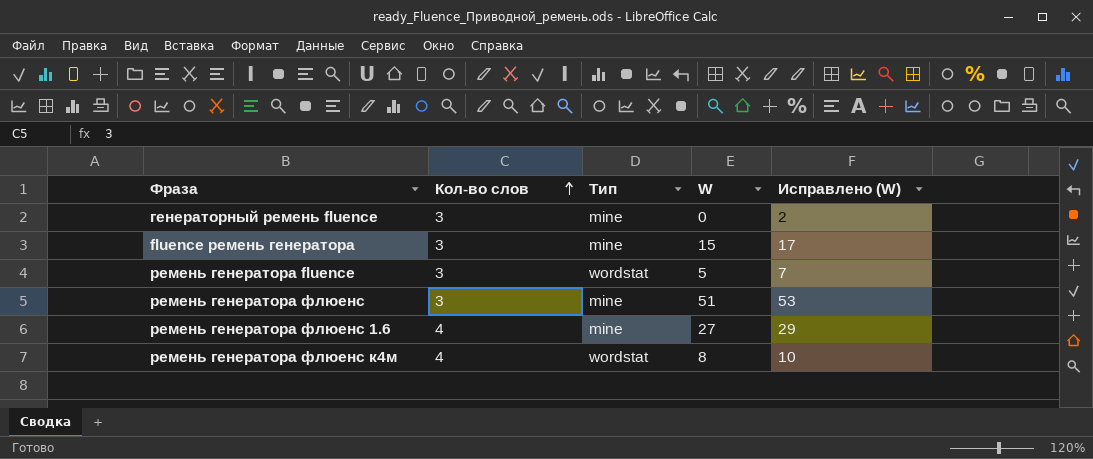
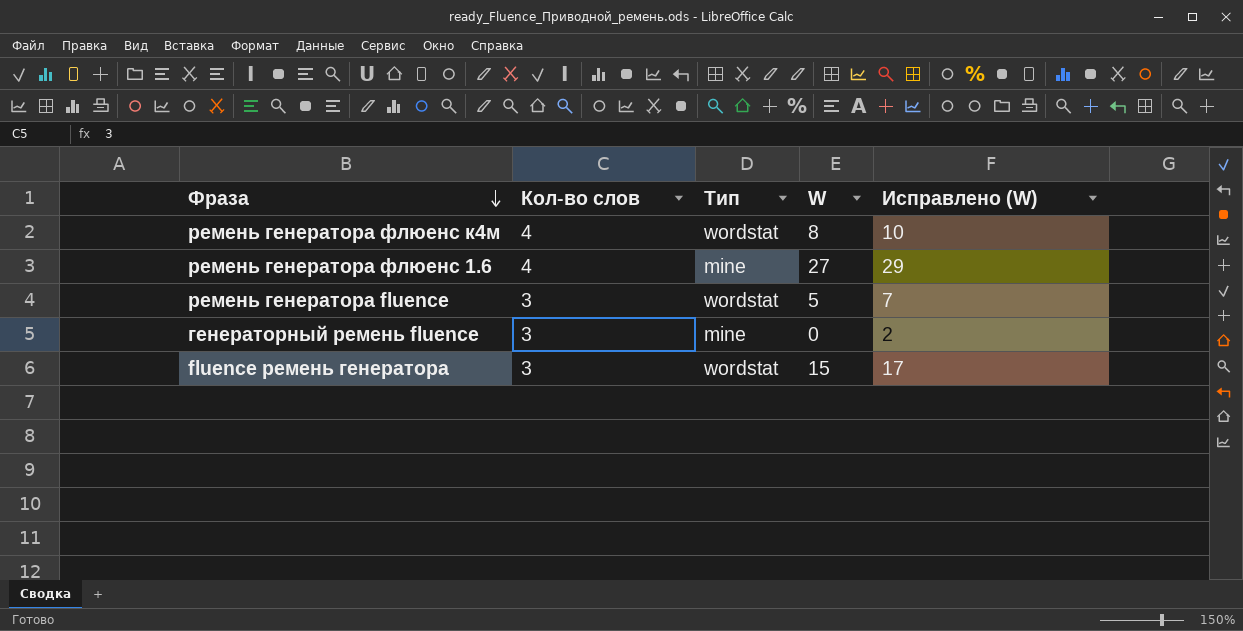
row order: Кол-во слов ascending -> Фраза descending
row ремень генератора флюенс: 3 | mine | 51 | 53 -> none
fluence ремень генератора | Тип: mine -> wordstat

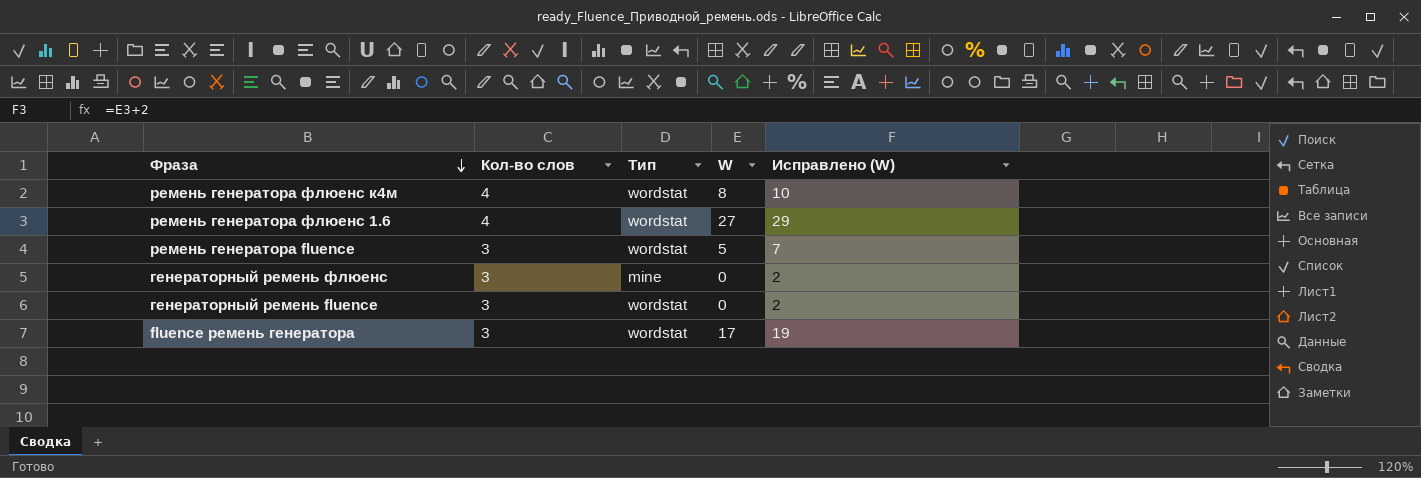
ремень генератора флюенс 1.6 | Тип: mine -> wordstat
row генераторный ремень флюенс: none -> 3 | mine | 0 | 2
генераторный ремень fluence | Тип: mine -> wordstat
fluence ремень генератора | W: 15 -> 17
fluence ремень генератора | Исправлено (W): 17 -> 19

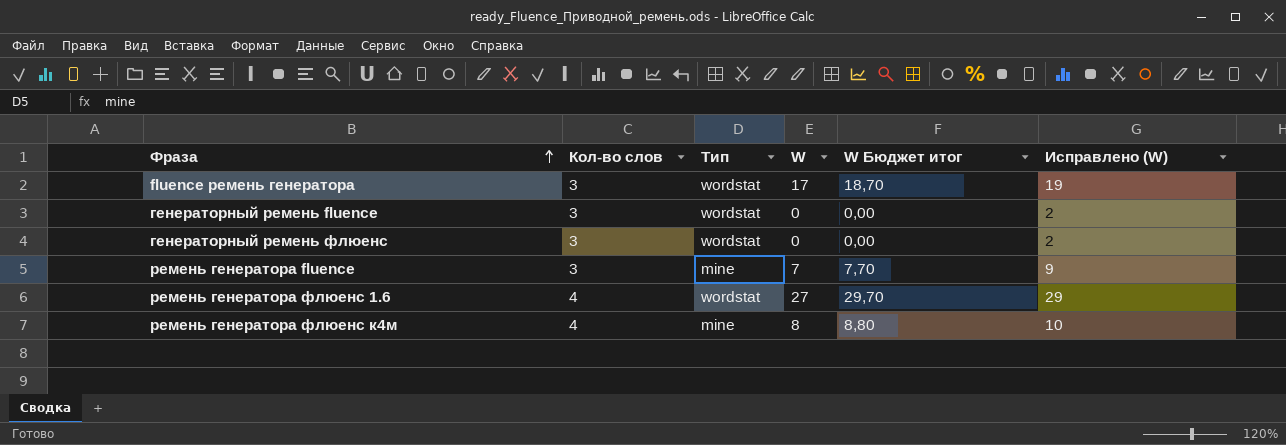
row order: Фраза descending -> Фраза ascending
column W Бюджет итог | formula: none -> [W] * 1,1
генераторный ремень флюенс | Тип: mine -> wordstat
ремень генератора fluence | Тип: wordstat -> mine
ремень генератора fluence | W: 5 -> 7
ремень генератора fluence | Исправлено (W): 7 -> 9
ремень генератора флюенс к4м | Тип: wordstat -> mine

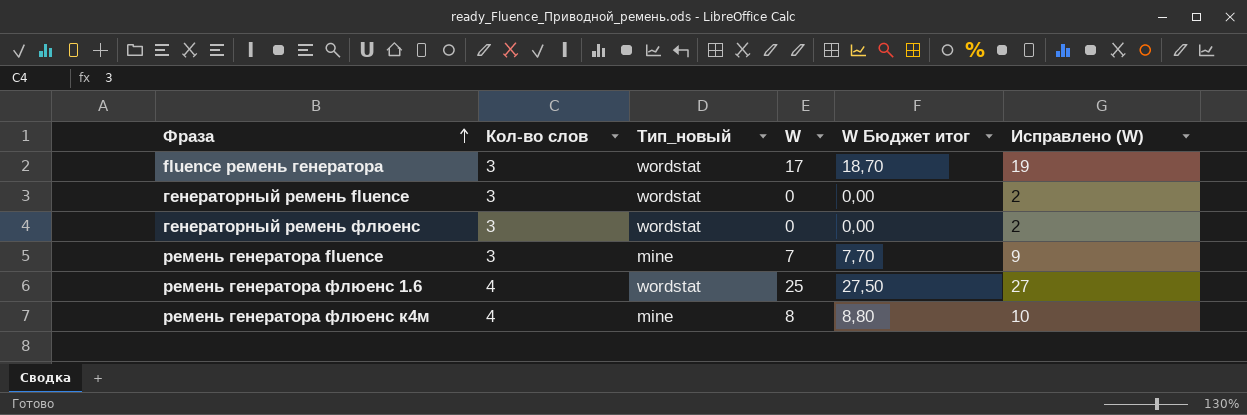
column name: Тип -> Тип_новый
ремень генератора флюенс 1.6 | W: 27 -> 25
ремень генератора флюенс 1.6 | W Бюджет итог: 29,70 -> 27,50
ремень генератора флюенс 1.6 | Исправлено (W): 29 -> 27

